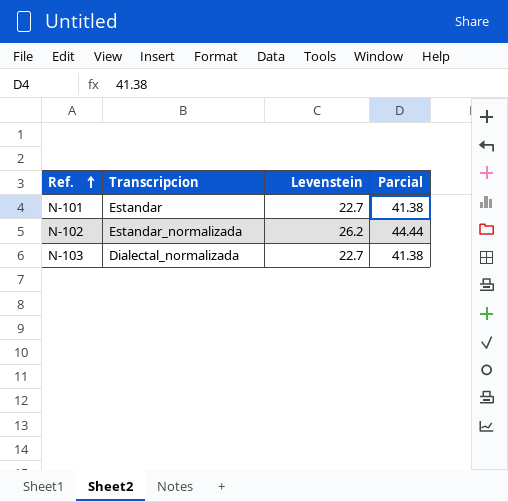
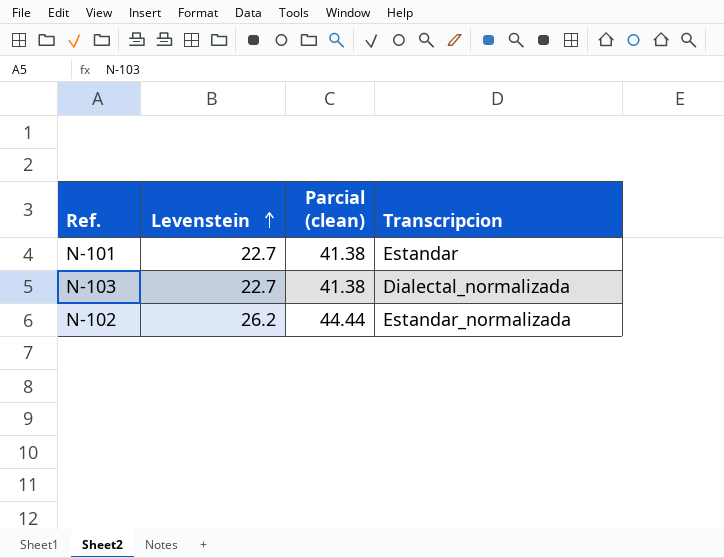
row order: Ref. ascending -> Levenstein ascending
column name: Parcial -> Parcial (clean)
column Transcripcion | position: 2 -> 4

